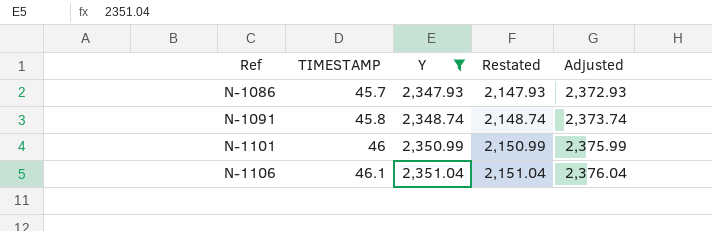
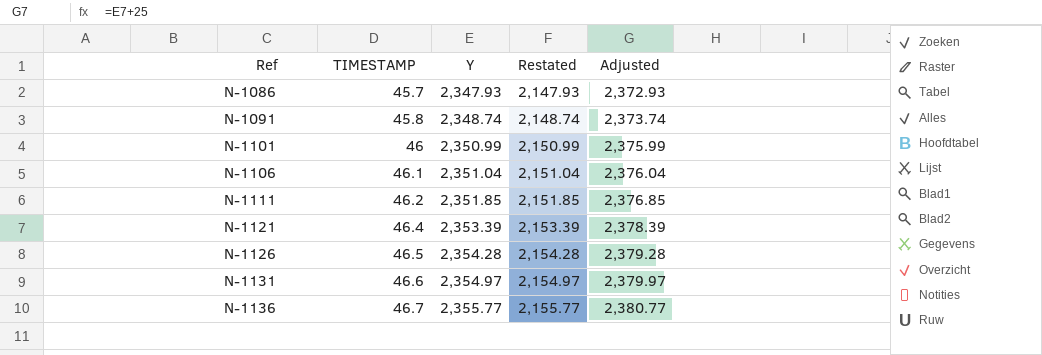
filter: Y <= 2,351.04 -> none

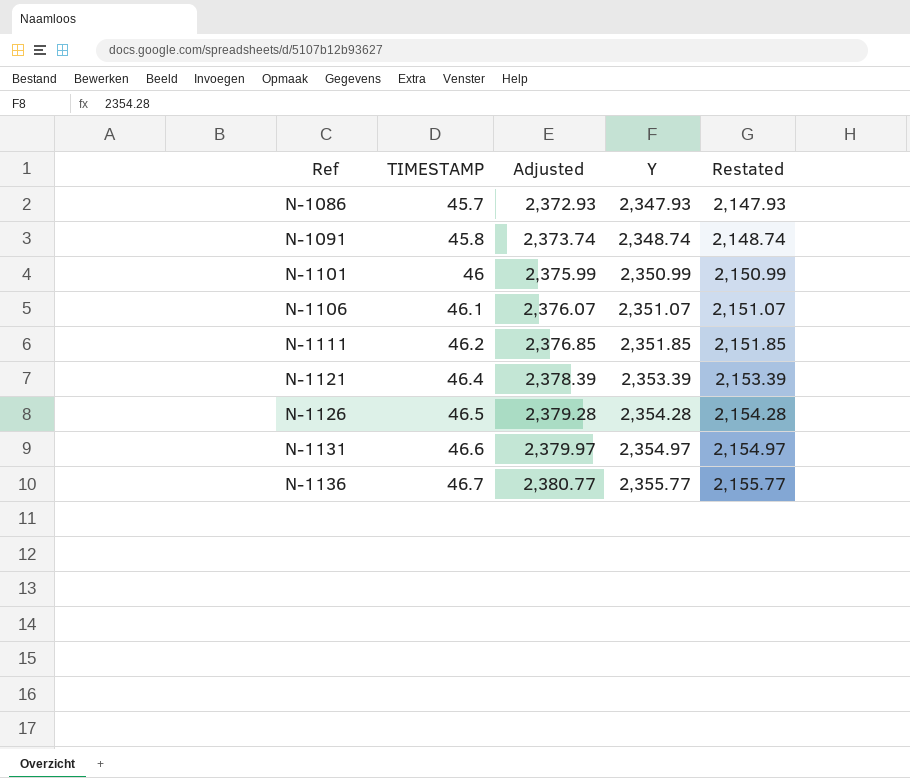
column Adjusted | position: 5 -> 3
N-1106 | Adjusted: 2,376.04 -> 2,376.07
N-1106 | Y: 2,351.04 -> 2,351.07
N-1106 | Restated: 2,151.04 -> 2,151.07

